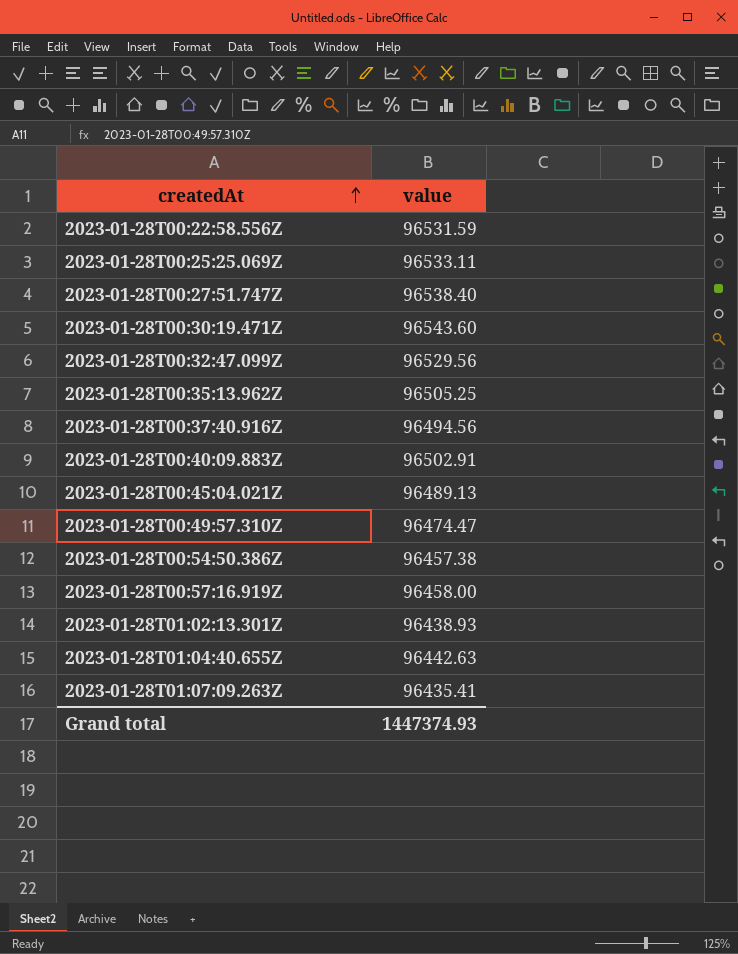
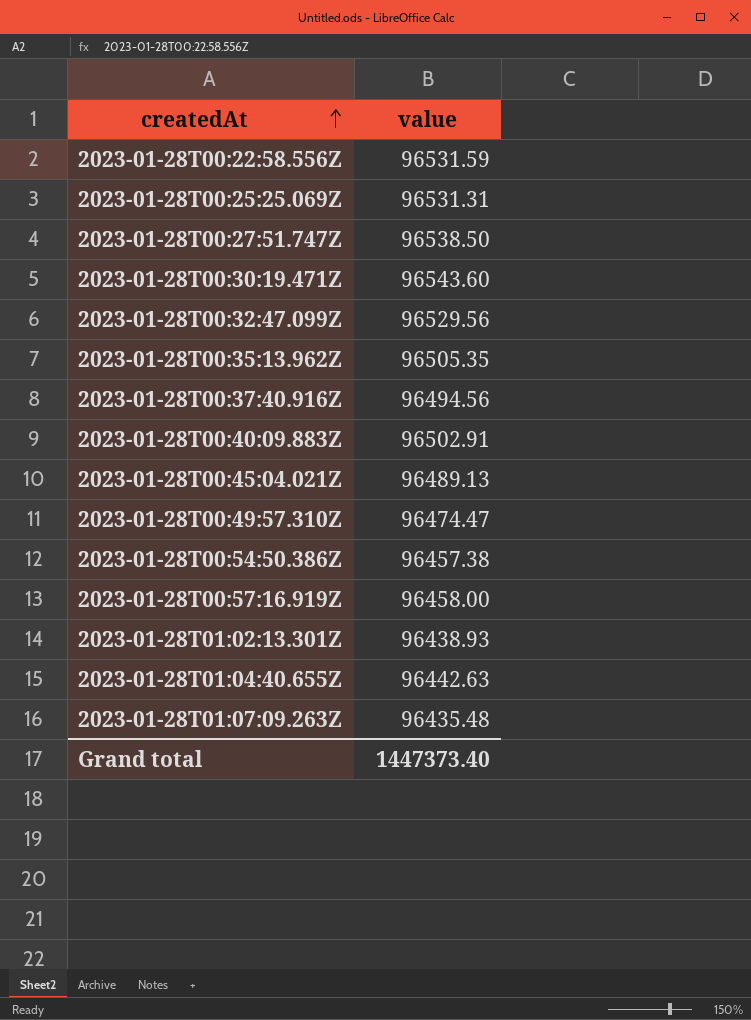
2023-01-28T00:25:25.069Z | value: 96533.11 -> 96531.31
2023-01-28T00:27:51.747Z | value: 96538.40 -> 96538.50
2023-01-28T00:35:13.962Z | value: 96505.25 -> 96505.35
2023-01-28T01:07:09.263Z | value: 96435.41 -> 96435.48
Grand total | value: 1447374.93 -> 1447373.40

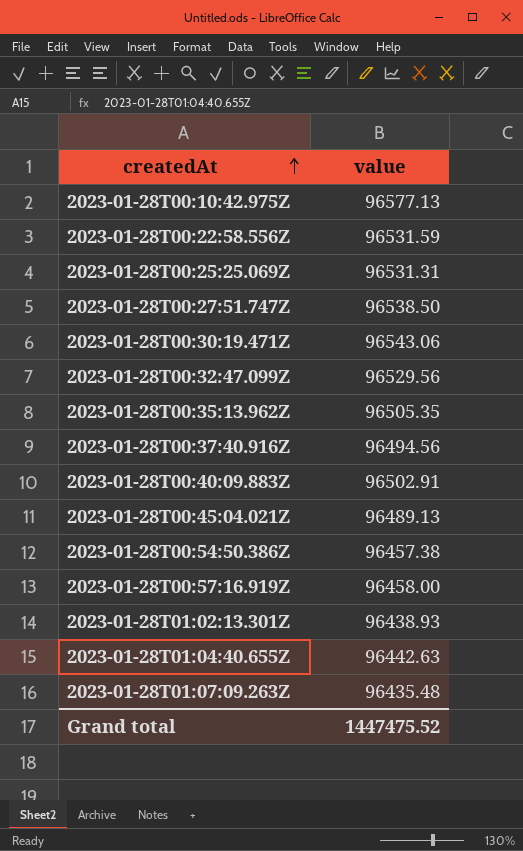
row 2023-01-28T00:49:57.310Z: 96474.47 -> none
row 2023-01-28T00:10:42.975Z: none -> 96577.13
2023-01-28T00:30:19.471Z | value: 96543.60 -> 96543.06
Grand total | value: 1447373.40 -> 1447475.52

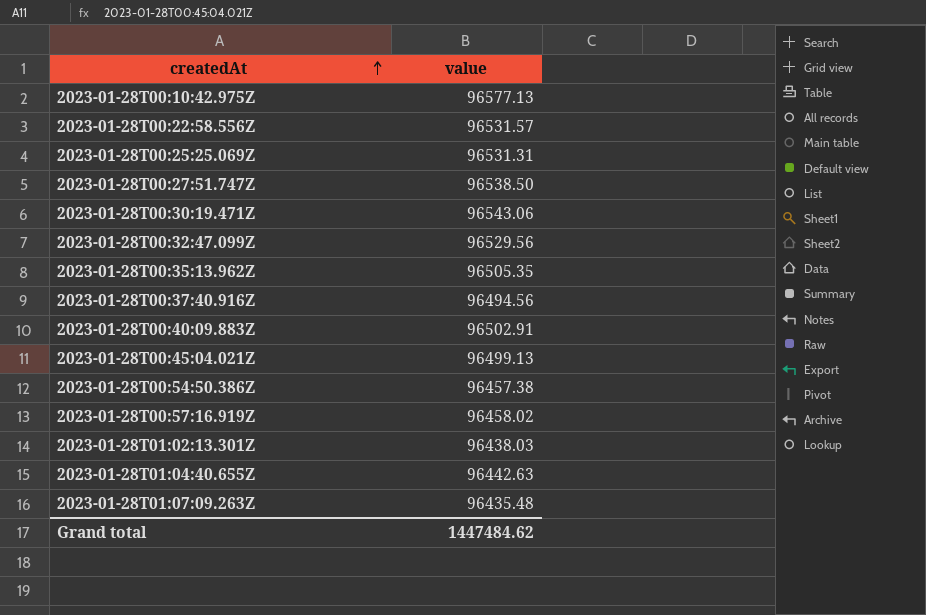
2023-01-28T00:22:58.556Z | value: 96531.59 -> 96531.57
2023-01-28T00:45:04.021Z | value: 96489.13 -> 96499.13
2023-01-28T00:57:16.919Z | value: 96458.00 -> 96458.02
2023-01-28T01:02:13.301Z | value: 96438.93 -> 96438.03
Grand total | value: 1447475.52 -> 1447484.62

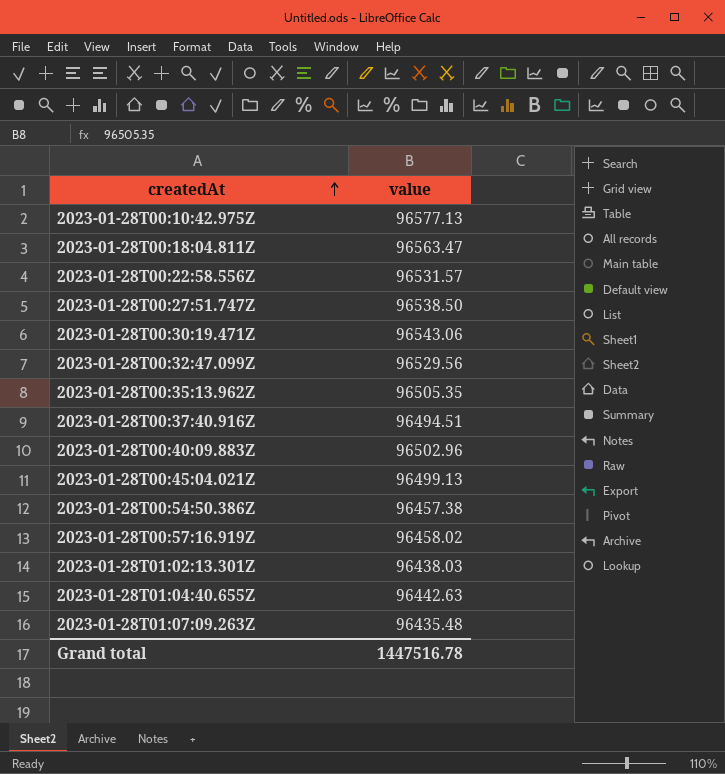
row 2023-01-28T00:25:25.069Z: 96531.31 -> none
row 2023-01-28T00:18:04.811Z: none -> 96563.47
2023-01-28T00:37:40.916Z | value: 96494.56 -> 96494.51
2023-01-28T00:40:09.883Z | value: 96502.91 -> 96502.96
Grand total | value: 1447484.62 -> 1447516.78

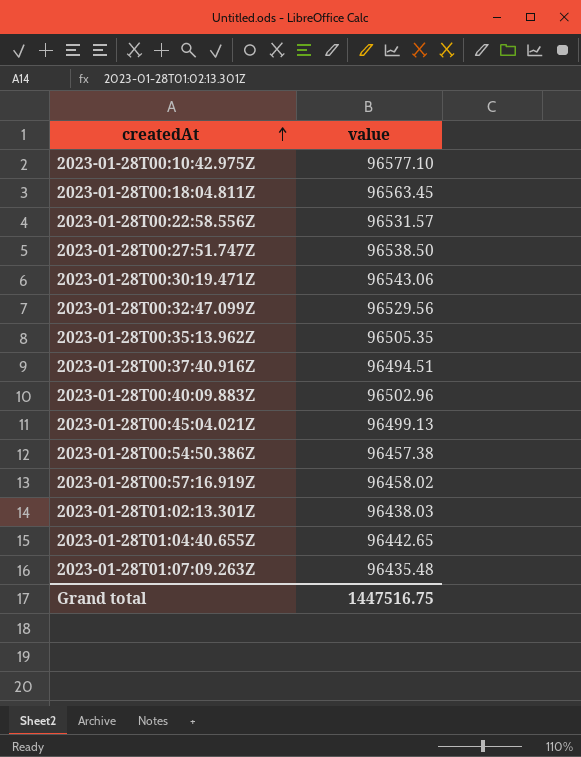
2023-01-28T00:10:42.975Z | value: 96577.13 -> 96577.10
2023-01-28T00:18:04.811Z | value: 96563.47 -> 96563.45
2023-01-28T01:04:40.655Z | value: 96442.63 -> 96442.65
Grand total | value: 1447516.78 -> 1447516.75

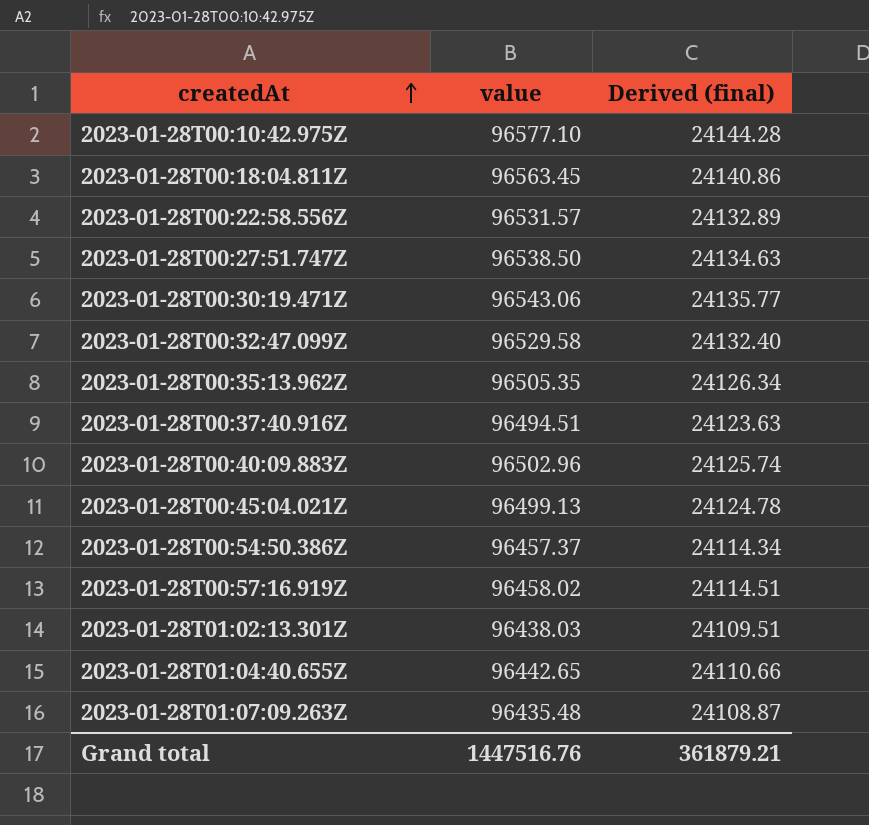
column Derived (final) | formula: none -> [value] * 0.25
2023-01-28T00:32:47.099Z | value: 96529.56 -> 96529.58
2023-01-28T00:54:50.386Z | value: 96457.38 -> 96457.37
Grand total | value: 1447516.75 -> 1447516.76

